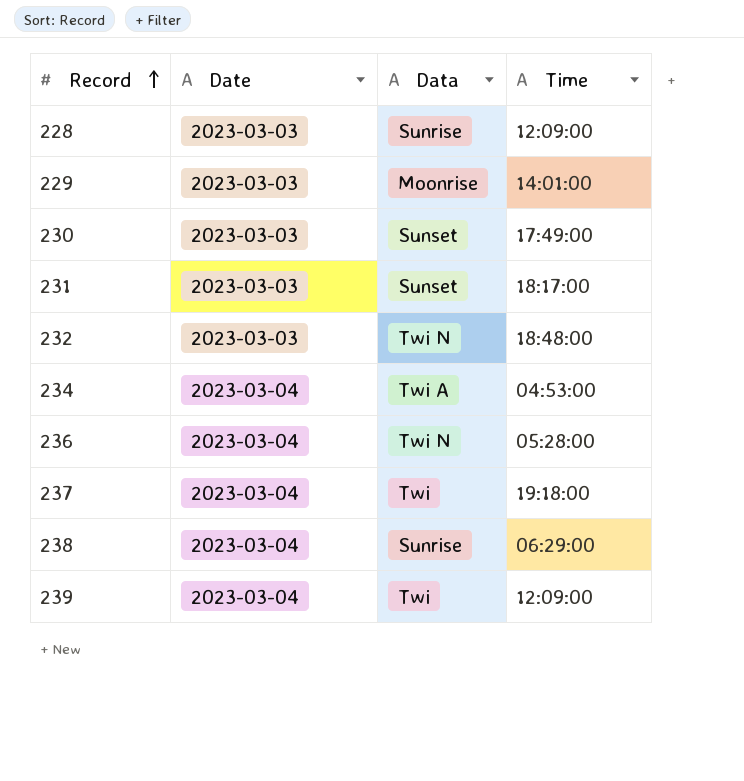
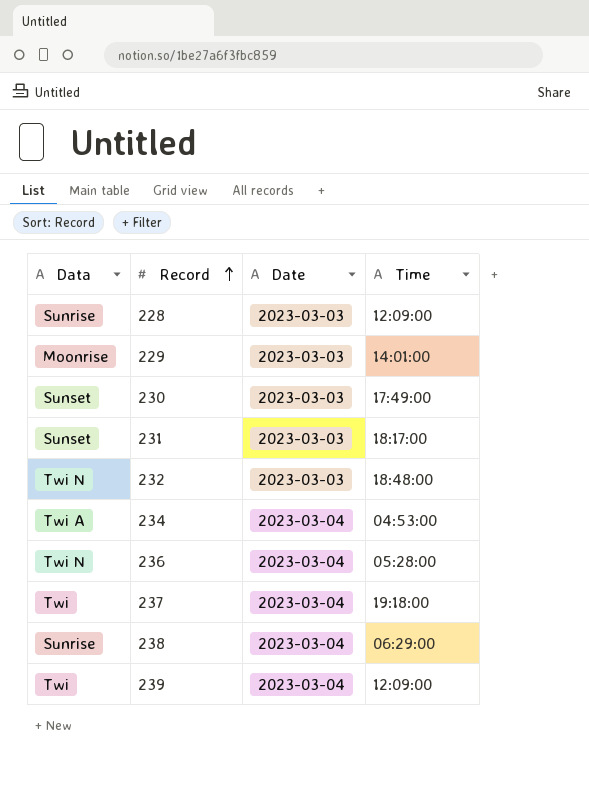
column Data | position: 3 -> 1

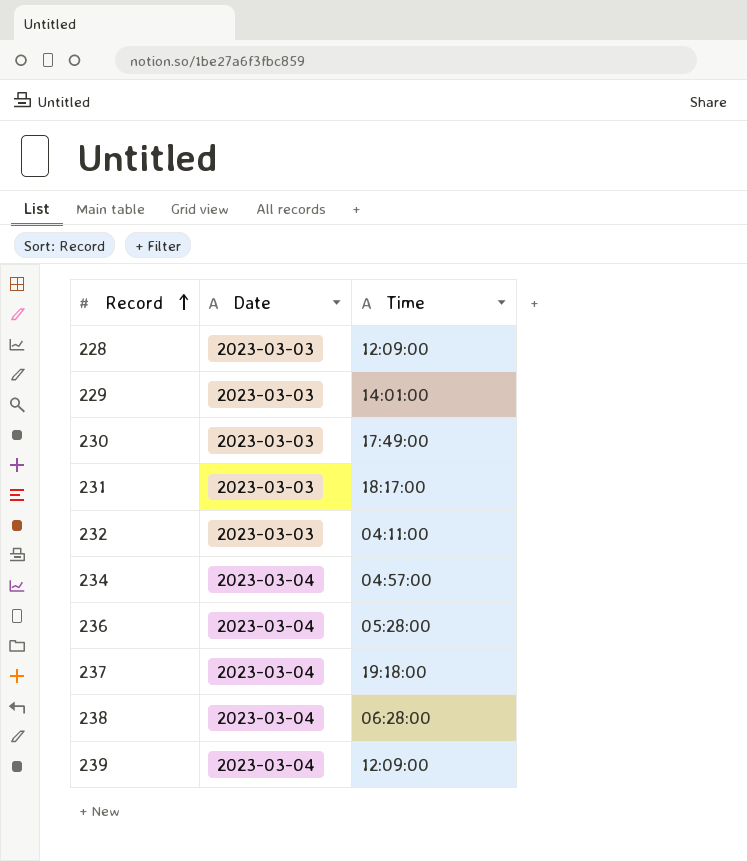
column Data | position: 1 -> none
232 | Time: 18:48:00 -> 04:11:00
234 | Time: 04:53:00 -> 04:57:00
238 | Time: 06:29:00 -> 06:28:00

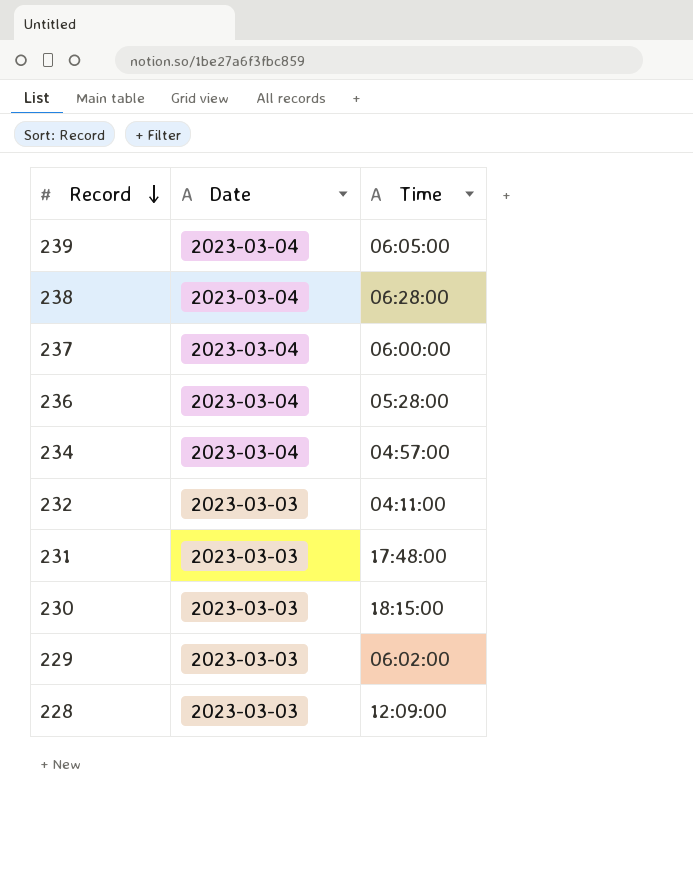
row order: Record ascending -> Record descending
239 | Time: 12:09:00 -> 06:05:00
237 | Time: 19:18:00 -> 06:00:00
231 | Time: 18:17:00 -> 17:48:00
230 | Time: 17:49:00 -> 18:15:00
229 | Time: 14:01:00 -> 06:02:00

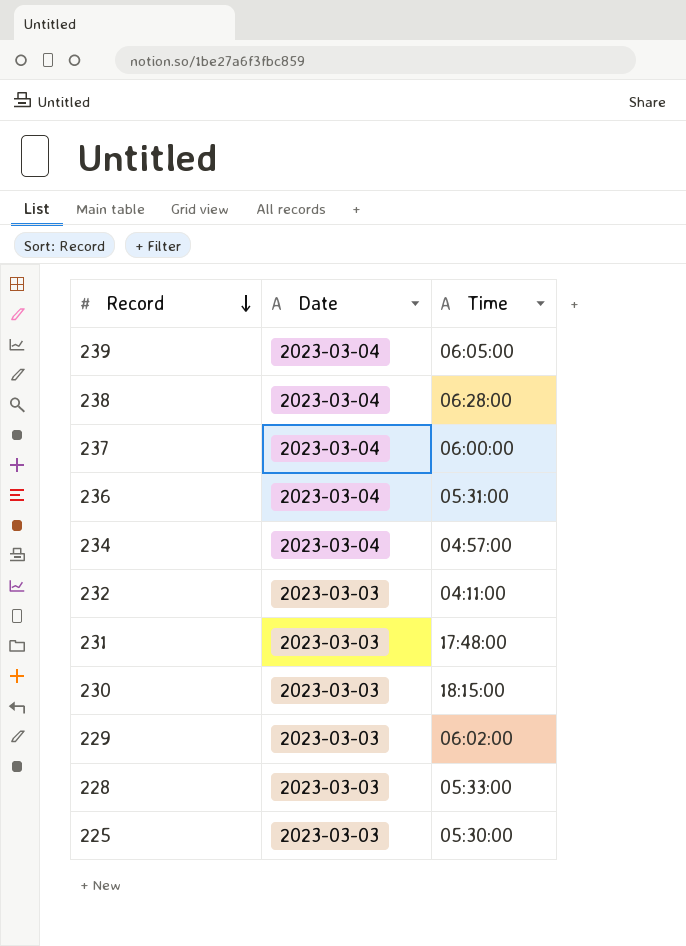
236 | Time: 05:28:00 -> 05:31:00
228 | Time: 12:09:00 -> 05:33:00
row 225: none -> 2023-03-03 | 05:30:00

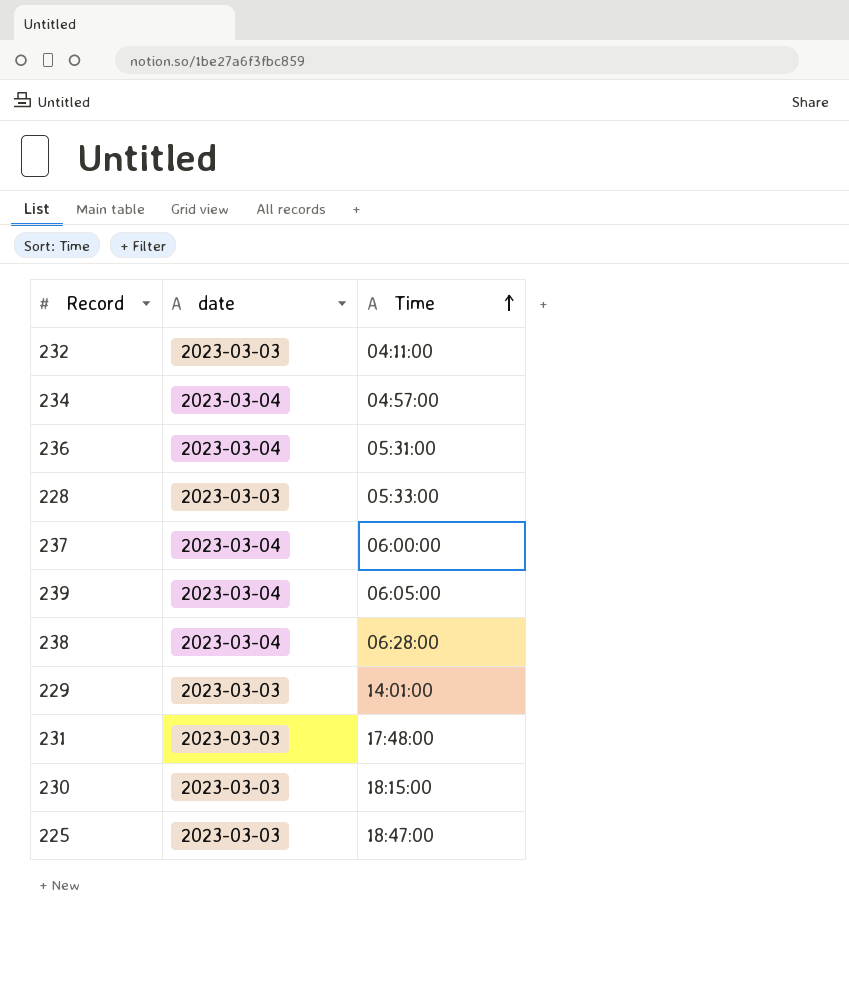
row order: Record descending -> Time ascending
column name: Date -> date
229 | Time: 06:02:00 -> 14:01:00
225 | Time: 05:30:00 -> 18:47:00

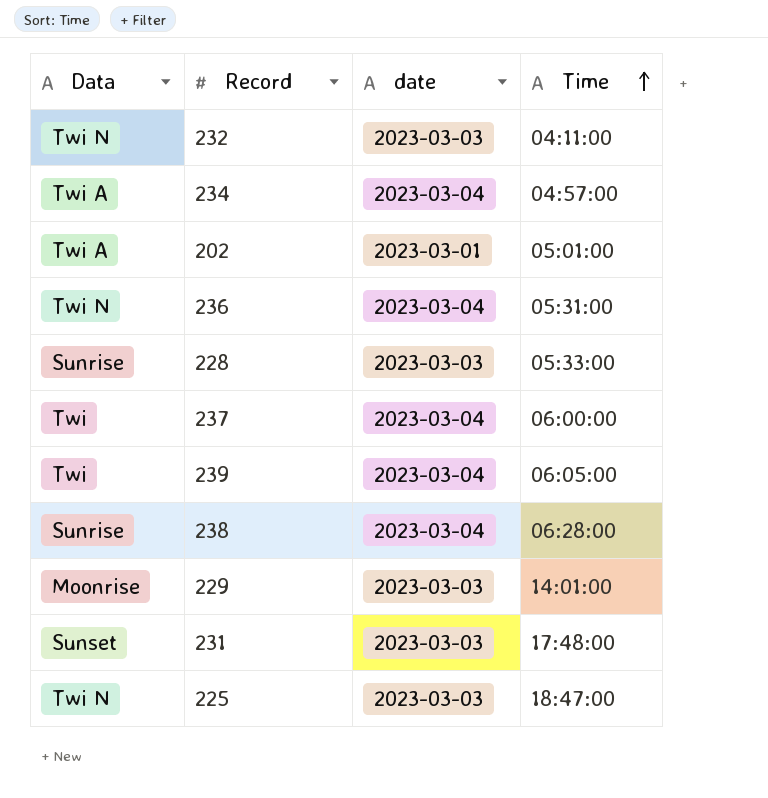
column Data | position: none -> 1
row 230: 2023-03-03 | 18:15:00 -> none
row 202: none -> Twi A | 2023-03-01 | 05:01:00

